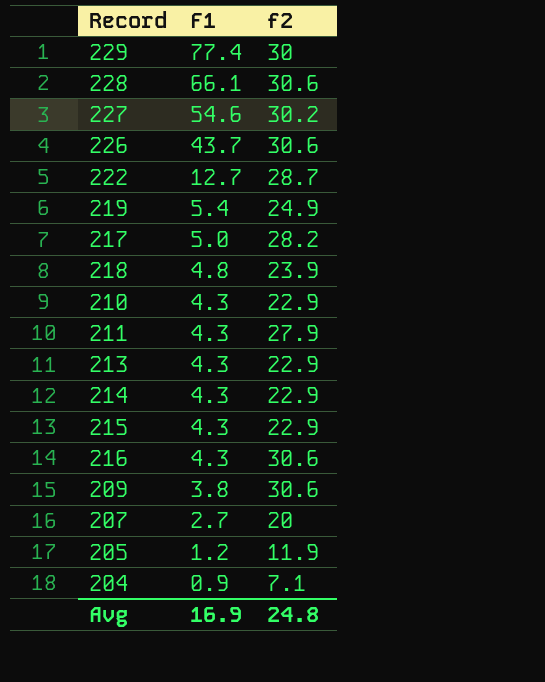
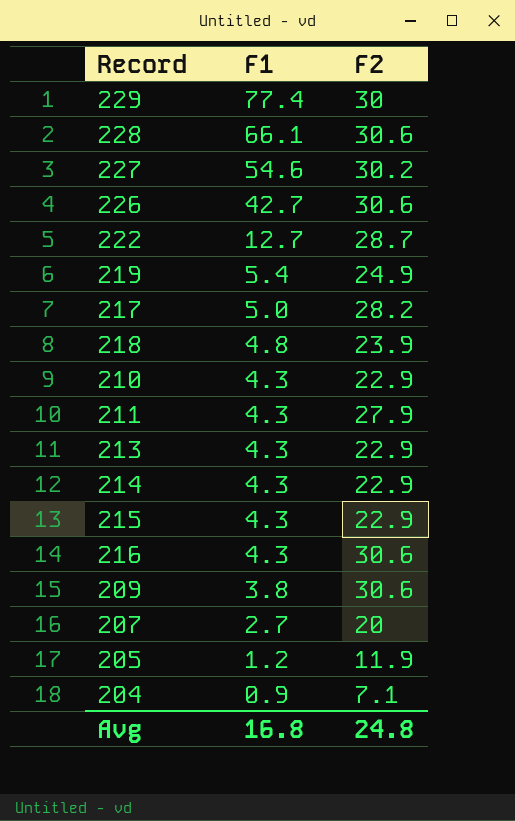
column name: f2 -> F2
226 | F1: 43.7 -> 42.7
Avg | F1: 16.9 -> 16.8

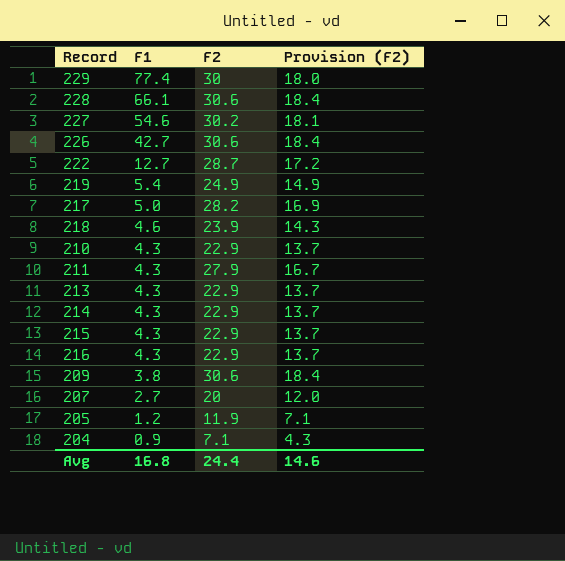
column Provision (F2) | formula: none -> [F2] * 0.6
218 | F1: 4.8 -> 4.6
216 | F2: 30.6 -> 22.9
Avg | F2: 24.8 -> 24.4

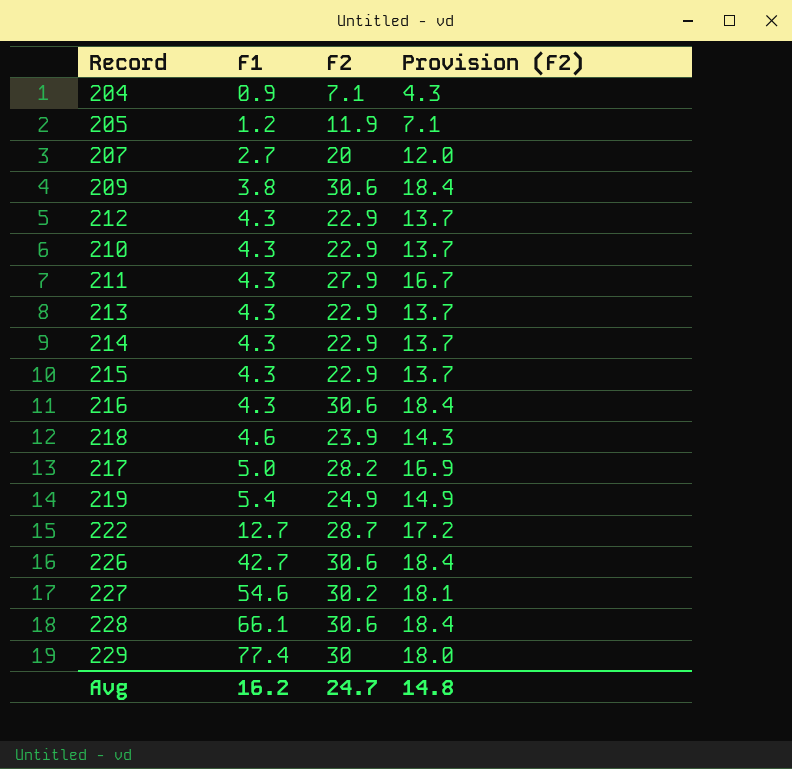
row order: F1 descending -> F1 ascending
row 212: none -> 4.3 | 22.9 | 13.7
216 | F2: 22.9 -> 30.6
216 | Provision (F2): 13.7 -> 18.4
Avg | F1: 16.8 -> 16.2
Avg | F2: 24.4 -> 24.7
Avg | Provision (F2): 14.6 -> 14.8

